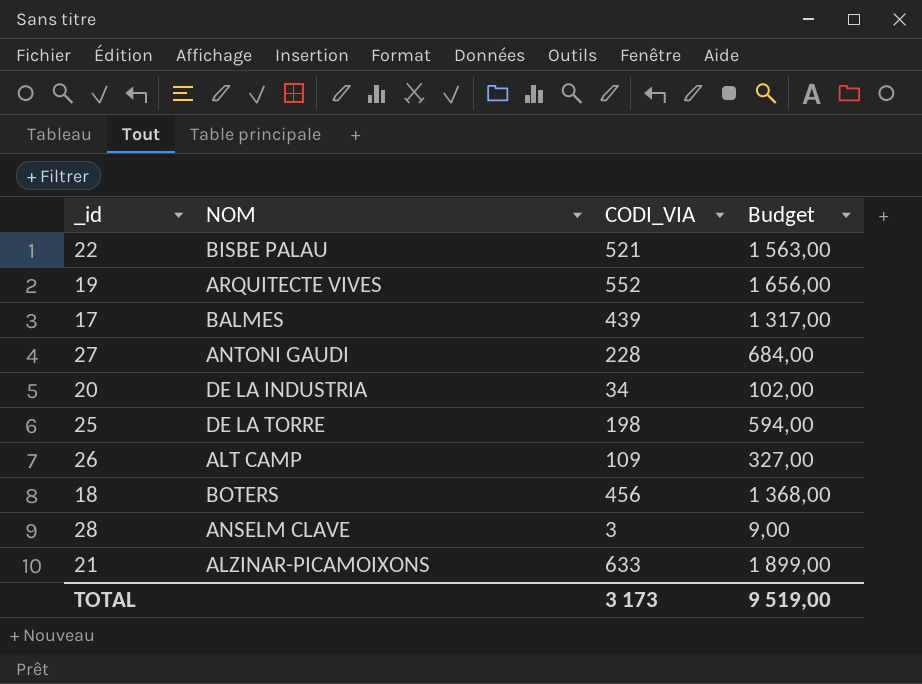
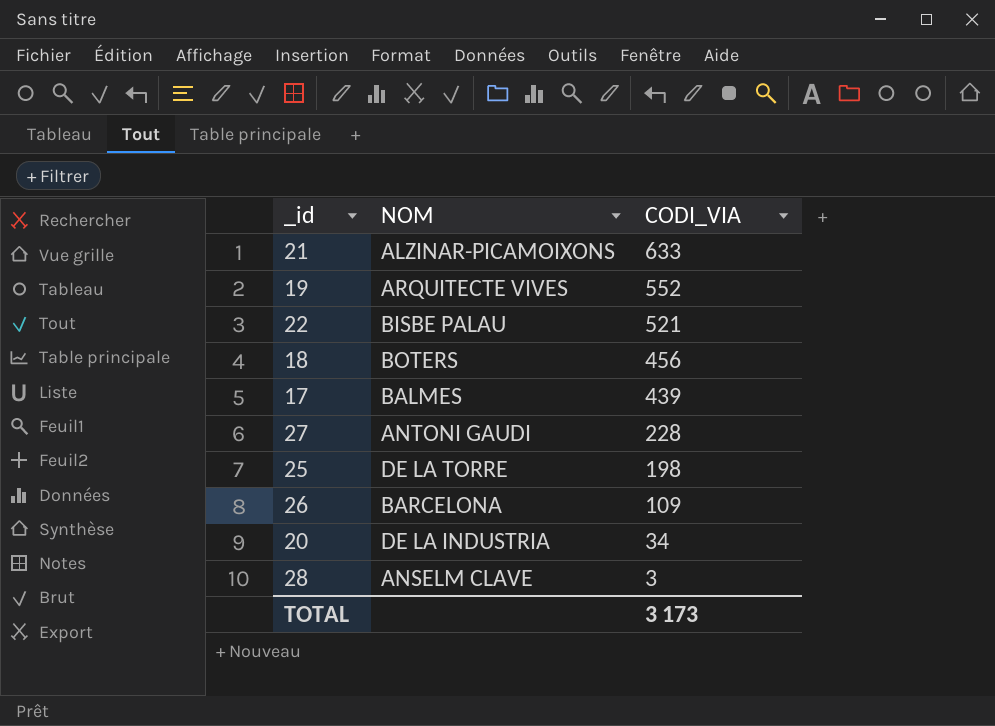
row order: none -> CODI_VIA descending
column Budget | formula: [CODI_VIA] * 3 -> none
26 | NOM: ALT CAMP -> BARCELONA

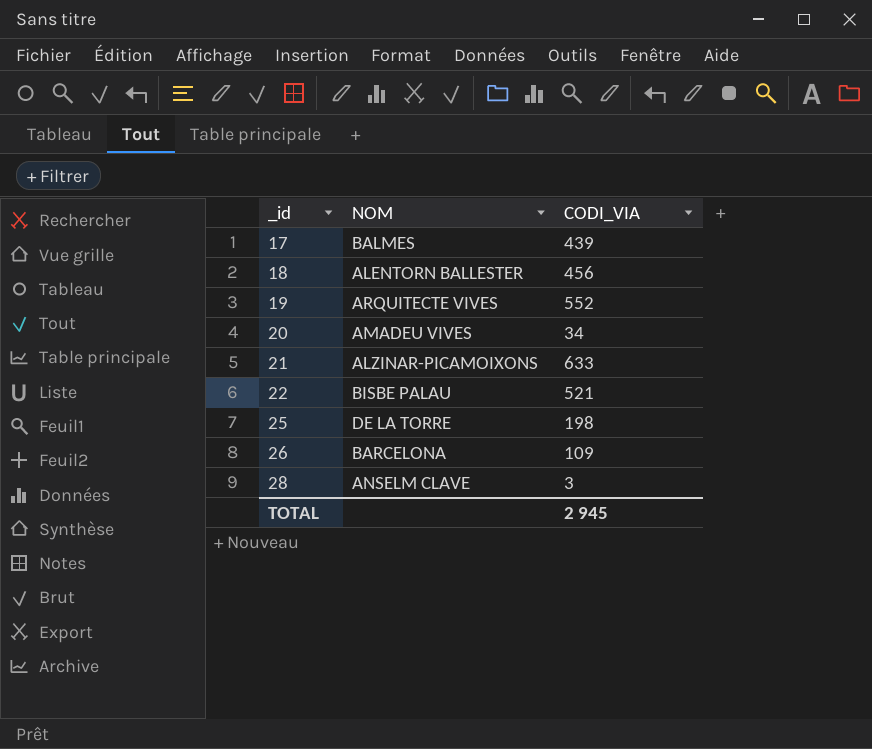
row order: CODI_VIA descending -> _id ascending
row 27: ANTONI GAUDI | 228 -> none
18 | NOM: BOTERS -> ALENTORN BALLESTER
20 | NOM: DE LA INDUSTRIA -> AMADEU VIVES
TOTAL | CODI_VIA: 3 173 -> 2 945

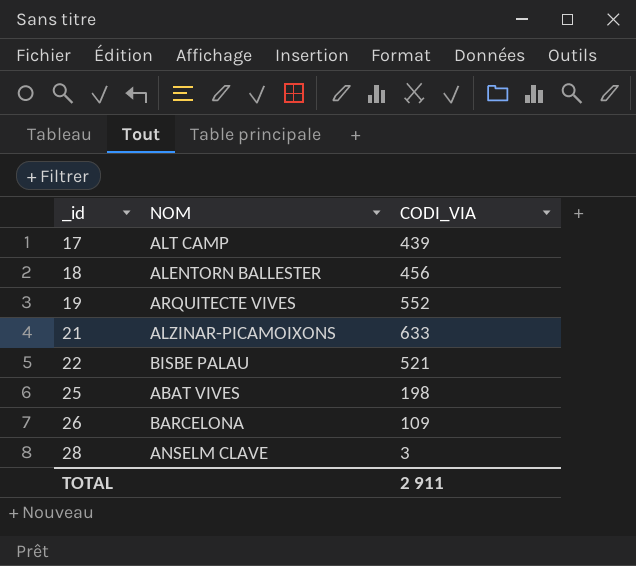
row 20: AMADEU VIVES | 34 -> none
17 | NOM: BALMES -> ALT CAMP
25 | NOM: DE LA TORRE -> ABAT VIVES
TOTAL | CODI_VIA: 2 945 -> 2 911

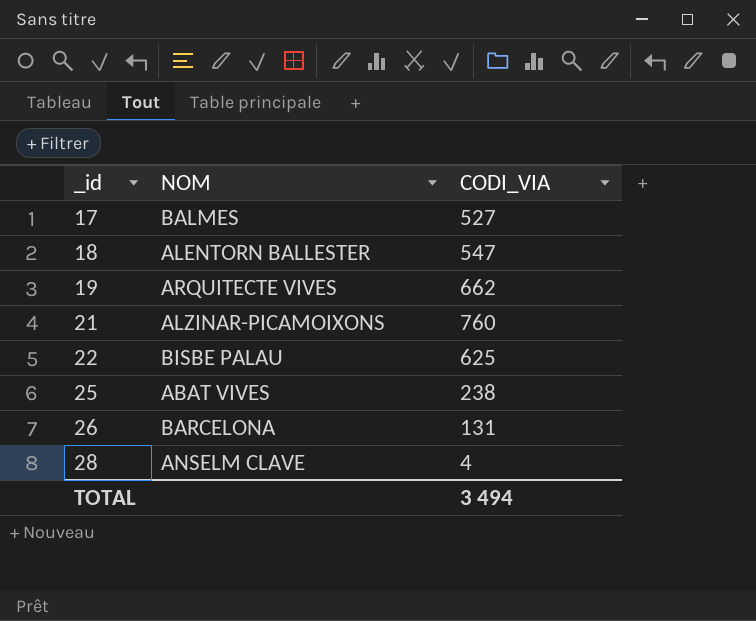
17 | NOM: ALT CAMP -> BALMES
17 | CODI_VIA: 439 -> 527
18 | CODI_VIA: 456 -> 547
19 | CODI_VIA: 552 -> 662
21 | CODI_VIA: 633 -> 760
22 | CODI_VIA: 521 -> 625
25 | CODI_VIA: 198 -> 238
26 | CODI_VIA: 109 -> 131
28 | CODI_VIA: 3 -> 4
TOTAL | CODI_VIA: 2 911 -> 3 494

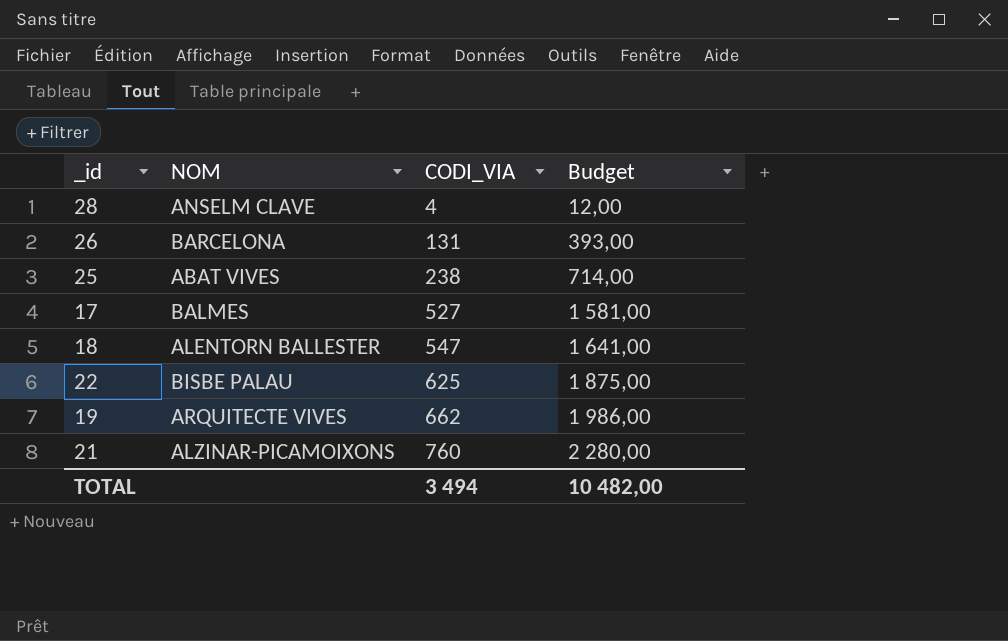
row order: _id ascending -> CODI_VIA ascending
column Budget | formula: none -> [CODI_VIA] * 3

